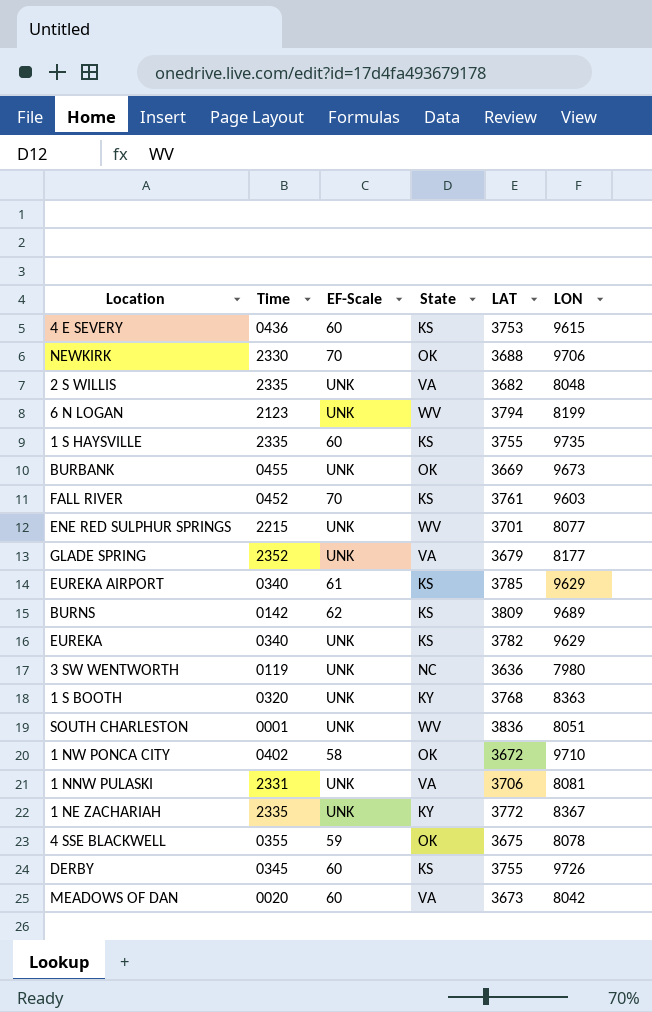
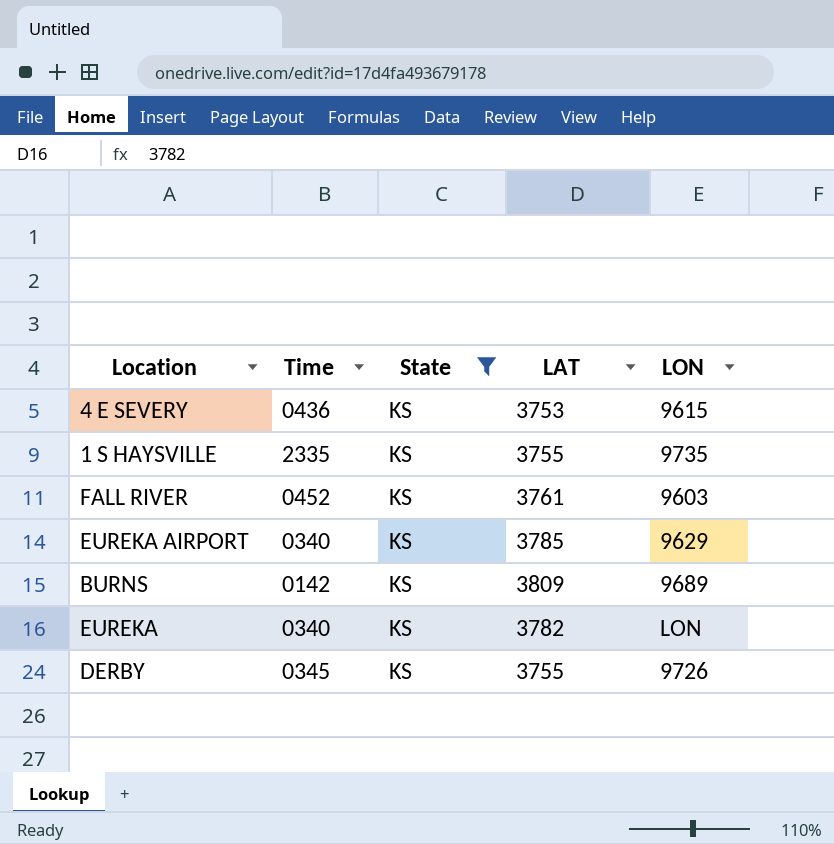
filter: none -> State = KS
column EF-Scale | position: 3 -> none
EUREKA | LON: 9629 -> LON

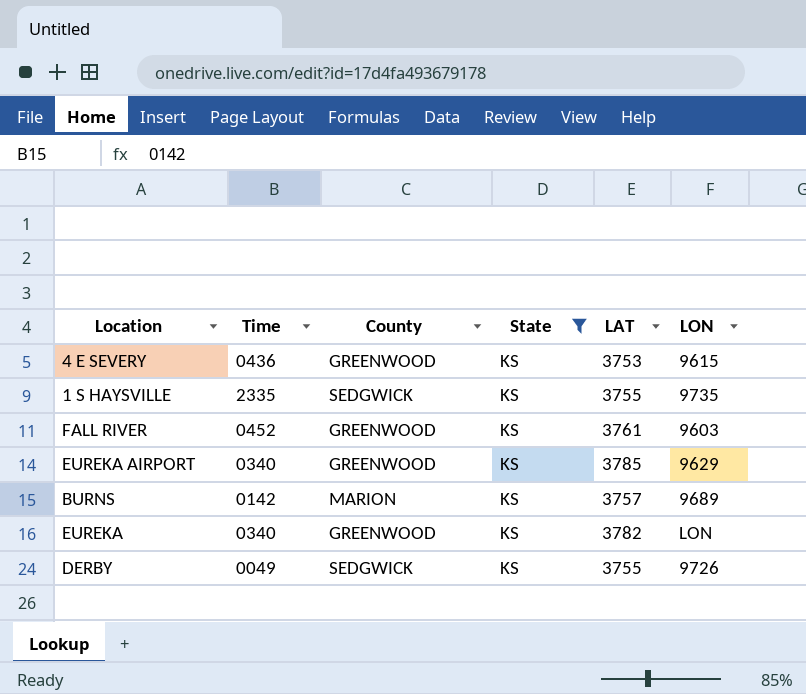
column County | position: none -> 3
BURNS | LAT: 3809 -> 3757
DERBY | Time: 0345 -> 0049

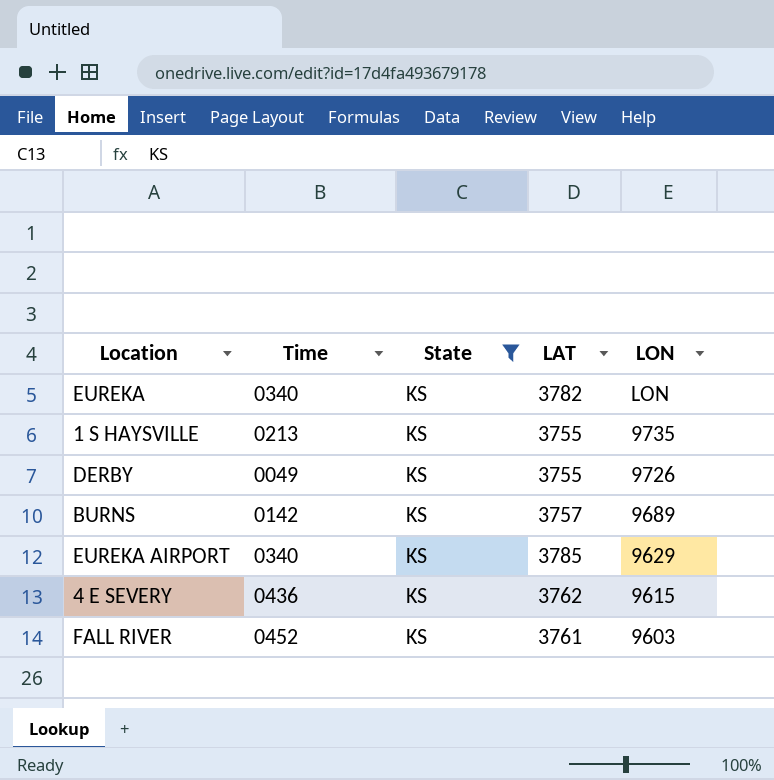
row order: none -> LON descending
column County | position: 3 -> none
1 S HAYSVILLE | Time: 2335 -> 0213
4 E SEVERY | LAT: 3753 -> 3762

